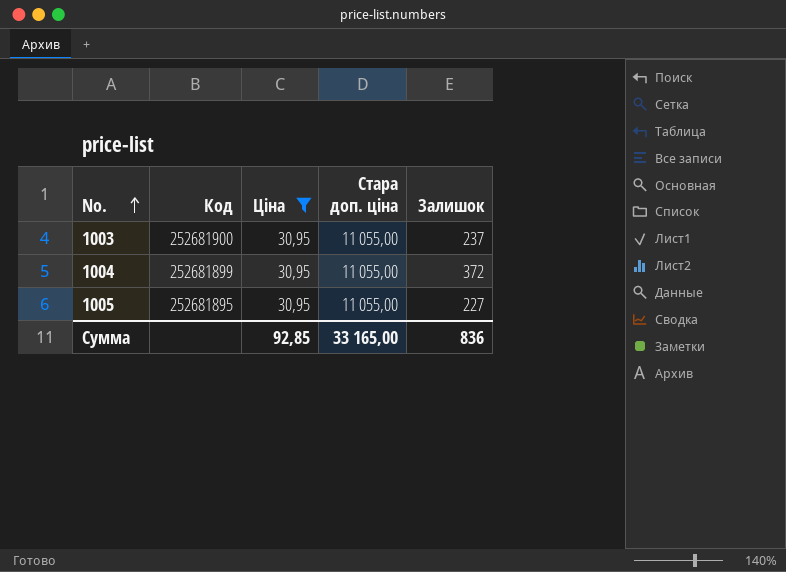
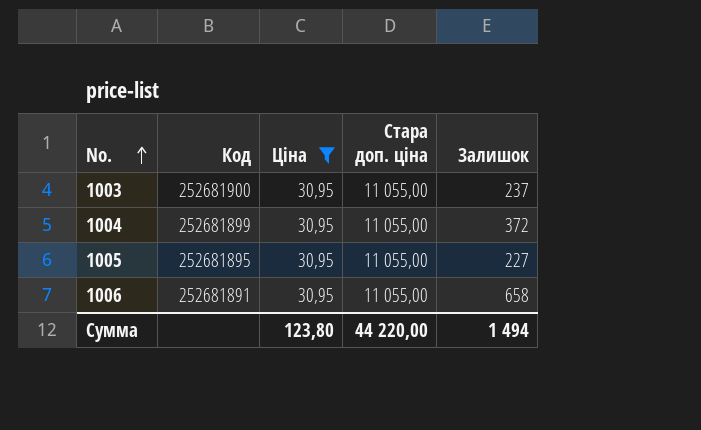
row 1006: none -> 252681891 | 30,95 | 11 055,00 | 658
Сумма | Ціна: 92,85 -> 123,80
Сумма | Стара доп. ціна: 33 165,00 -> 44 220,00
Сумма | Залишок: 836 -> 1 494

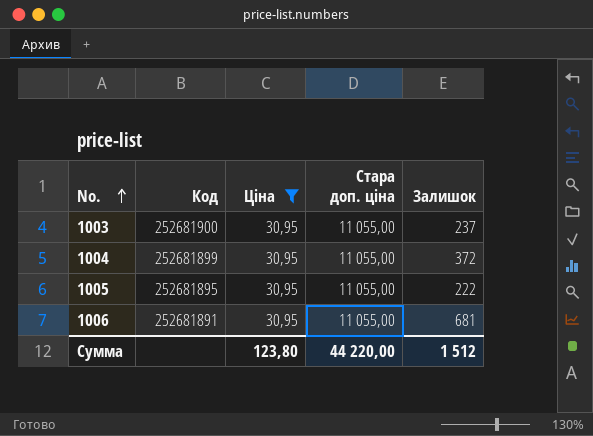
1005 | Залишок: 227 -> 222
1006 | Залишок: 658 -> 681
Сумма | Залишок: 1 494 -> 1 512

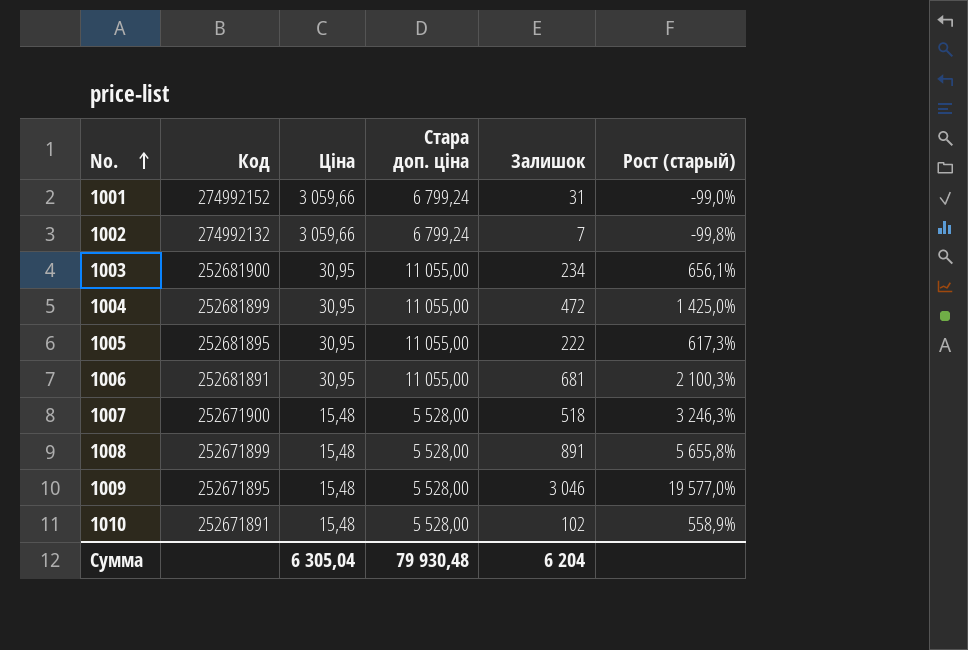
filter: Ціна = 30,95 -> none
column Рост (старый) | formula: none -> ([Залишок] - [Ціна]) / [Ціна]
1003 | Залишок: 237 -> 234
1004 | Залишок: 372 -> 472
Сумма | Ціна: 123,80 -> 6 305,04
Сумма | Стара доп. ціна: 44 220,00 -> 79 930,48
Сумма | Залишок: 1 512 -> 6 204

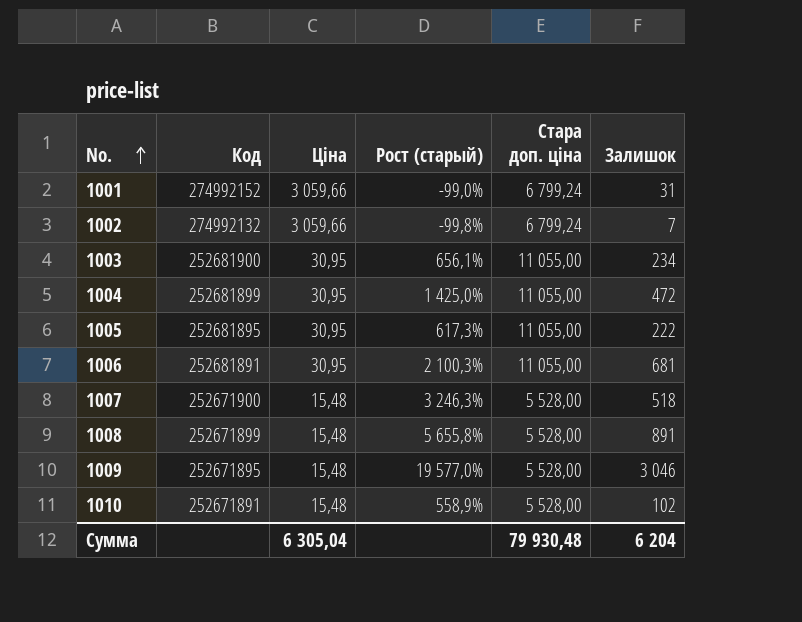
column Рост (старый) | position: 6 -> 4

